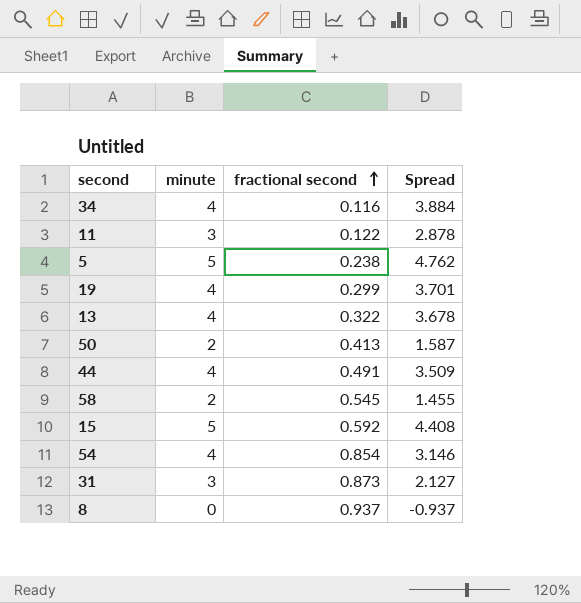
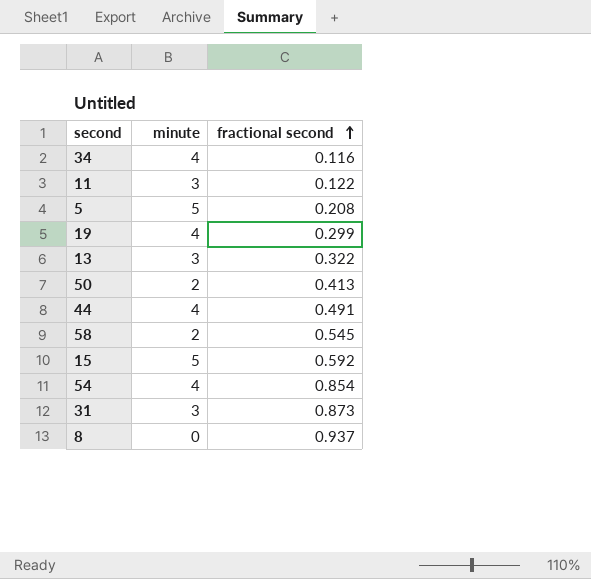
column Spread | formula: [minute] - [fractional second] -> none
5 | fractional second: 0.238 -> 0.208
13 | minute: 4 -> 3

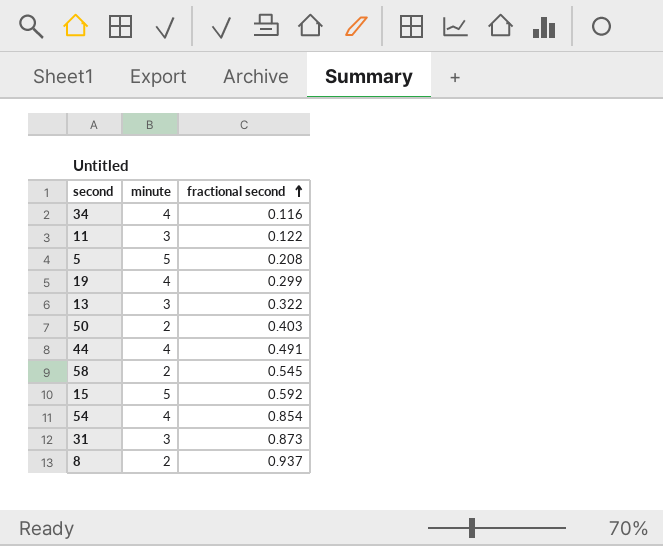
50 | fractional second: 0.413 -> 0.403
8 | minute: 0 -> 2

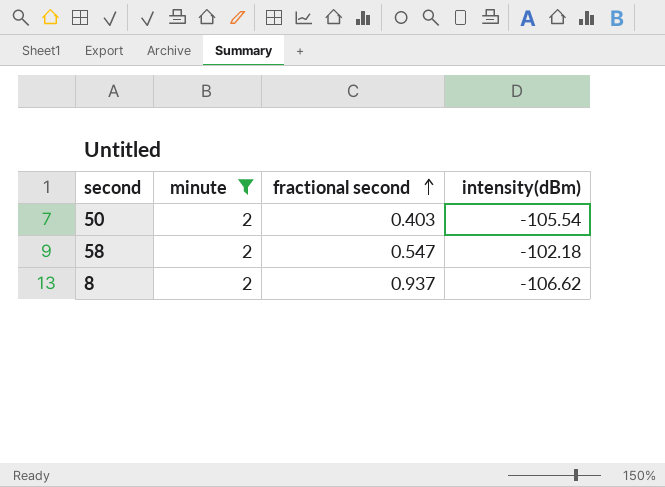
filter: none -> minute = 2
column intensity(dBm) | position: none -> 4
58 | fractional second: 0.545 -> 0.547

